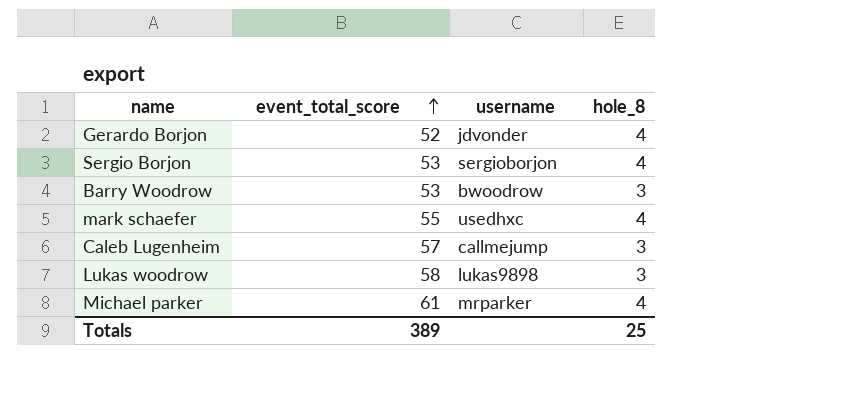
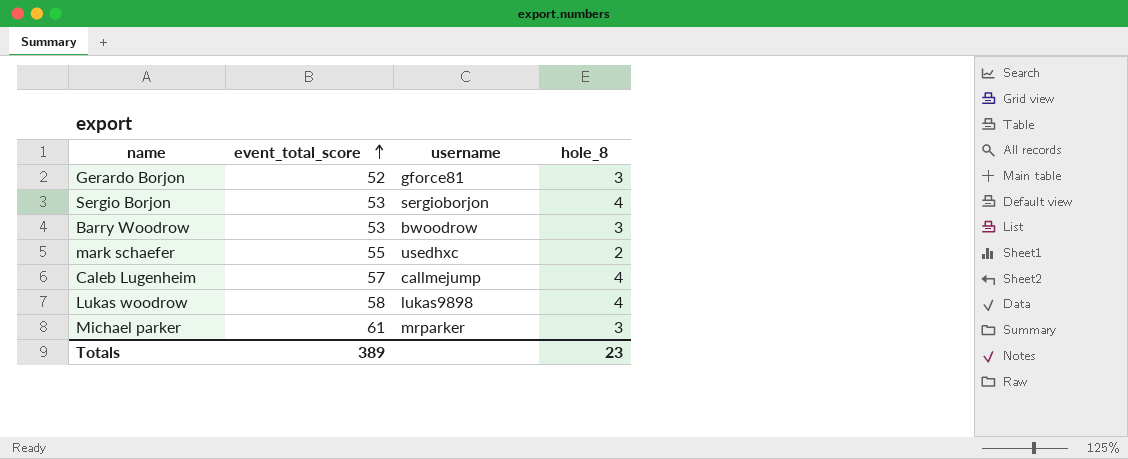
Gerardo Borjon | username: jdvonder -> gforce81
Gerardo Borjon | hole_8: 4 -> 3
mark schaefer | hole_8: 4 -> 2
Caleb Lugenheim | hole_8: 3 -> 4
Lukas woodrow | hole_8: 3 -> 4
Michael parker | hole_8: 4 -> 3
Totals | hole_8: 25 -> 23

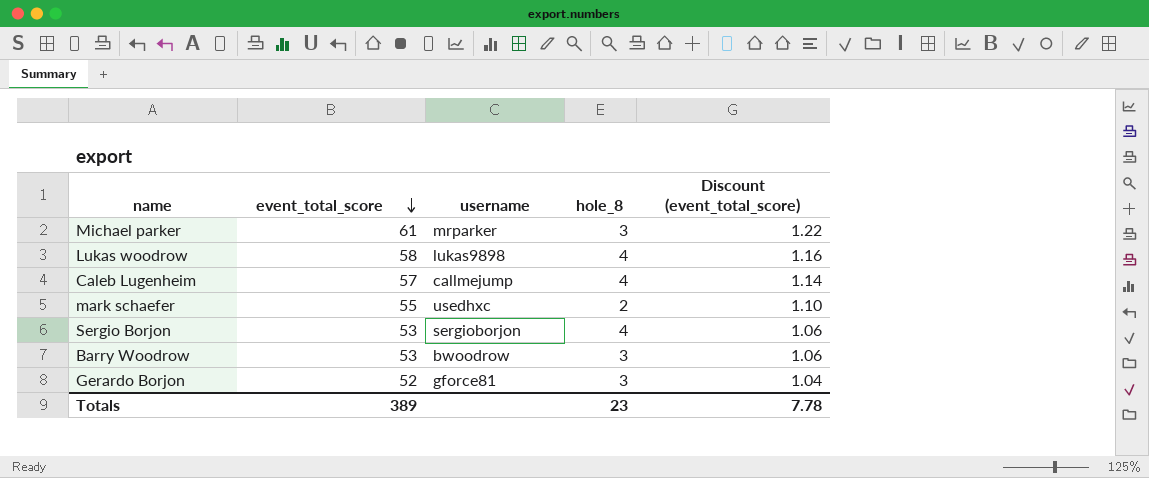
row order: event_total_score ascending -> event_total_score descending
column Discount (event_total_score) | formula: none -> [event_total_score] * 0.02

